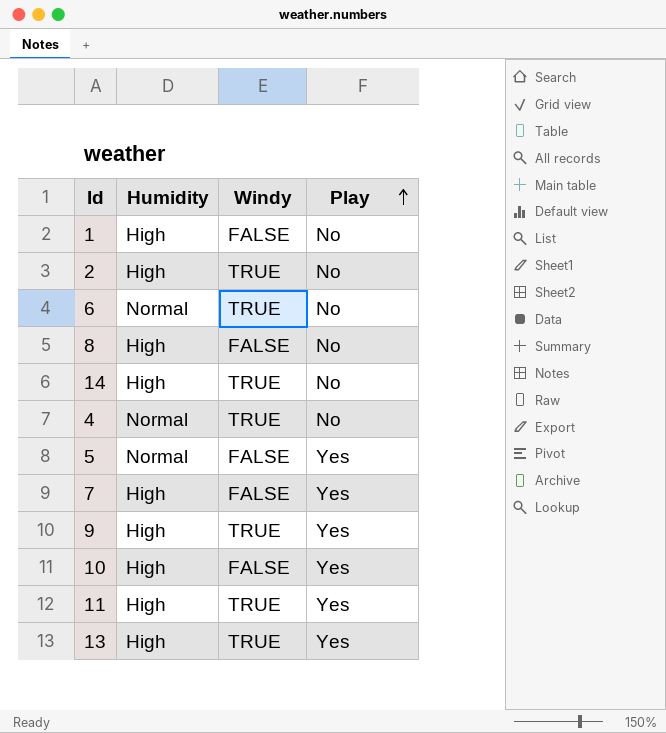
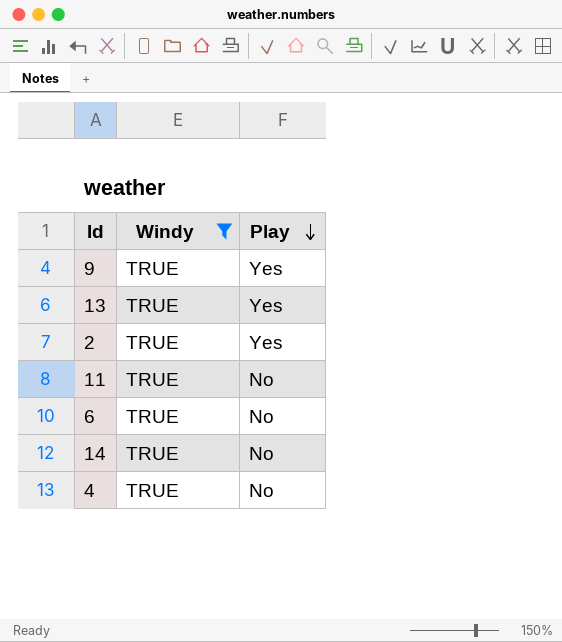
filter: none -> Windy = TRUE
row order: Play ascending -> Play descending
column Humidity | position: 2 -> none
2 | Play: No -> Yes
11 | Play: Yes -> No

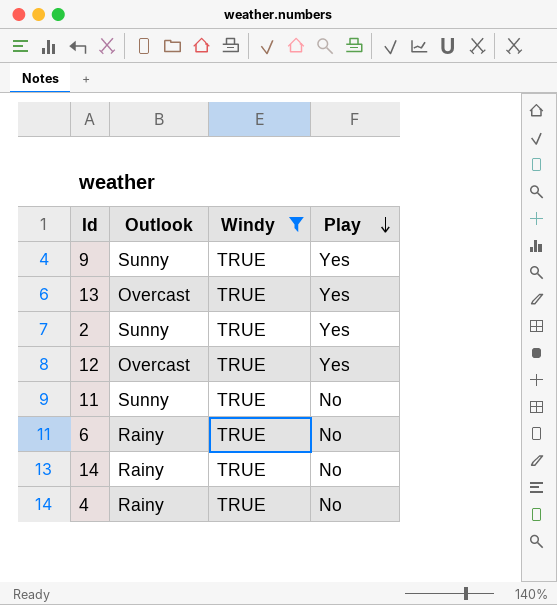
column Outlook | position: none -> 2
row 12: none -> Overcast | TRUE | Yes

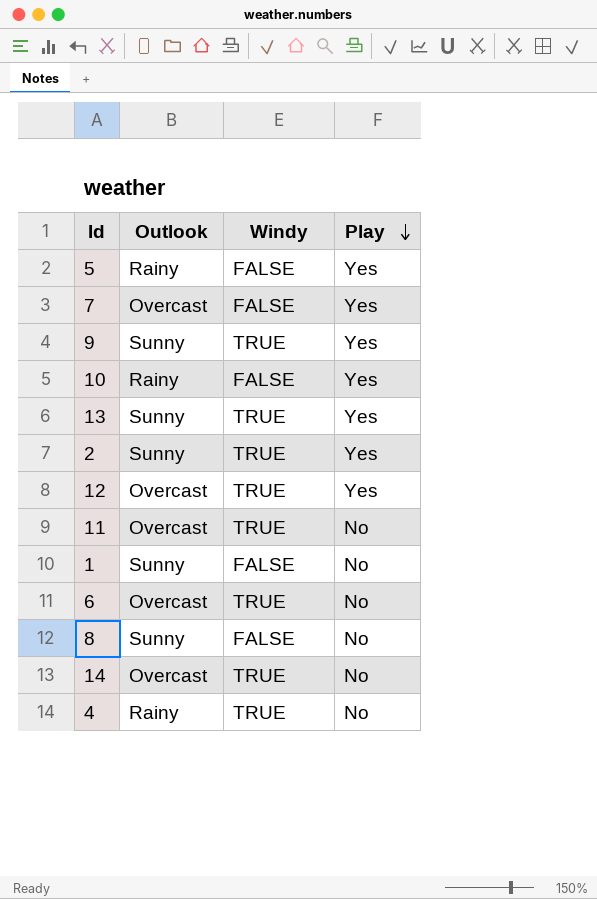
filter: Windy = TRUE -> none
13 | Outlook: Overcast -> Sunny
11 | Outlook: Sunny -> Overcast
6 | Outlook: Rainy -> Overcast
14 | Outlook: Rainy -> Overcast

